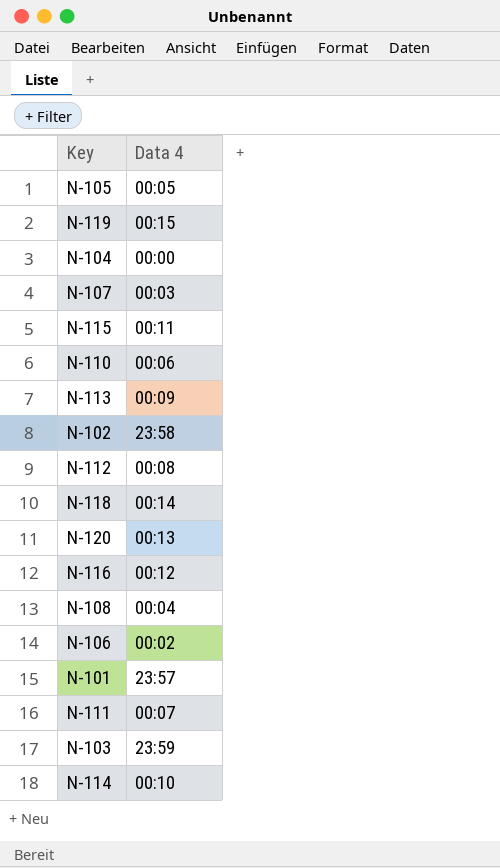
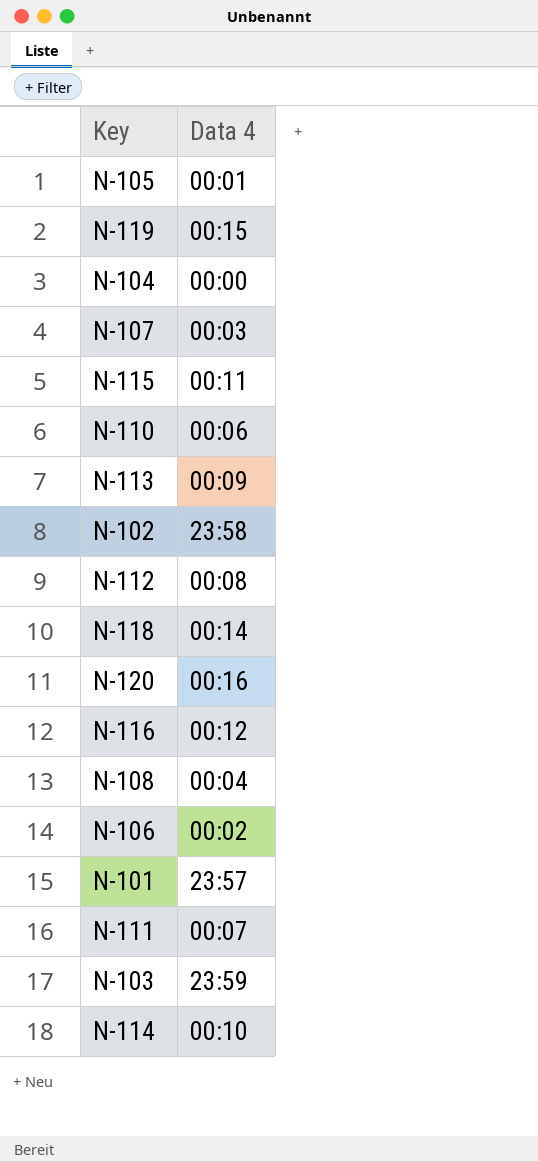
N-105 | Data 4: 00:05 -> 00:01
N-120 | Data 4: 00:13 -> 00:16

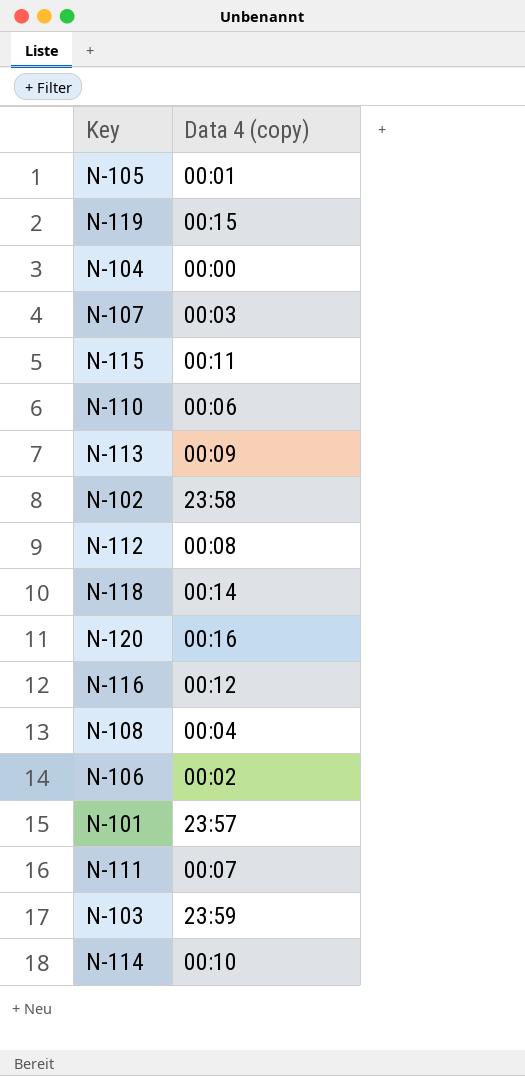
column name: Data 4 -> Data 4 (copy)

